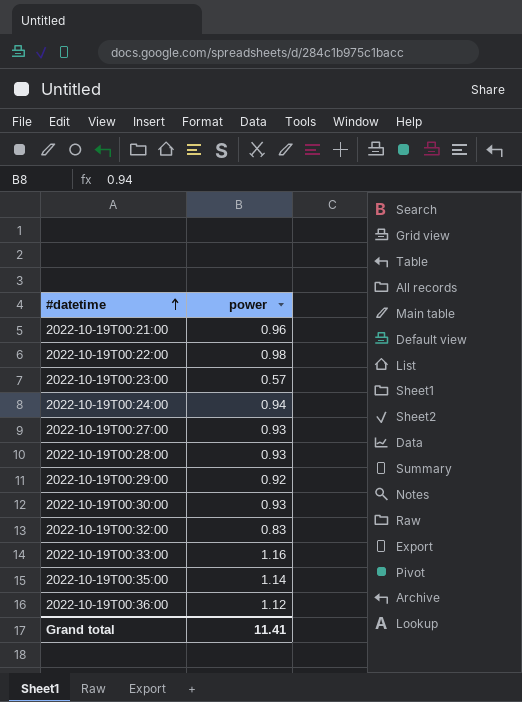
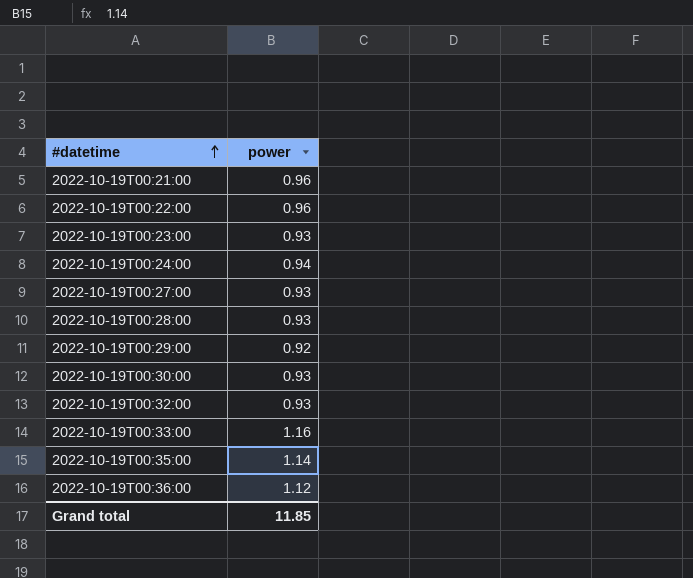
2022-10-19T00:22:00 | power: 0.98 -> 0.96
2022-10-19T00:23:00 | power: 0.57 -> 0.93
2022-10-19T00:32:00 | power: 0.83 -> 0.93
Grand total | power: 11.41 -> 11.85

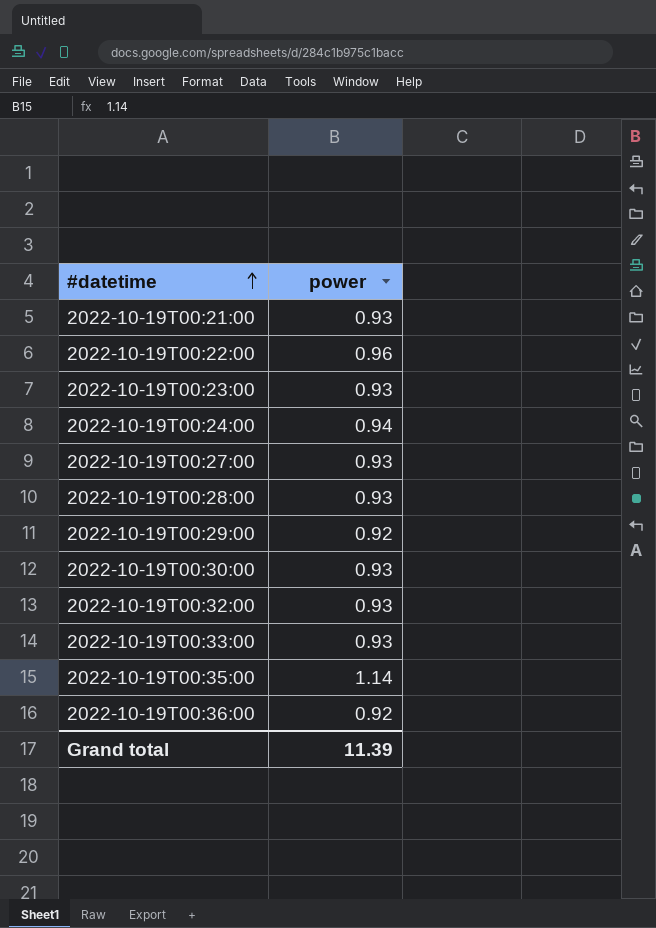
2022-10-19T00:21:00 | power: 0.96 -> 0.93
2022-10-19T00:33:00 | power: 1.16 -> 0.93
2022-10-19T00:36:00 | power: 1.12 -> 0.92
Grand total | power: 11.85 -> 11.39

